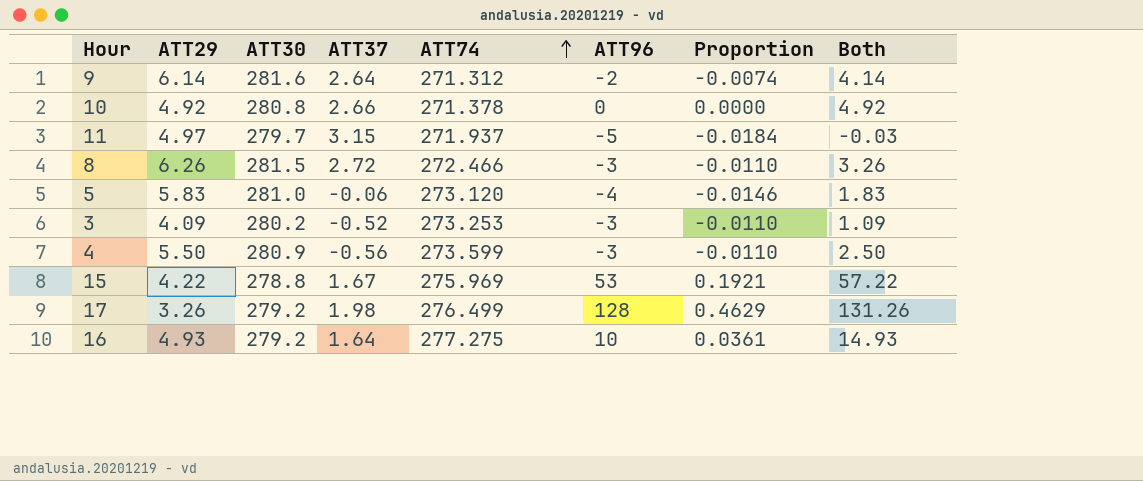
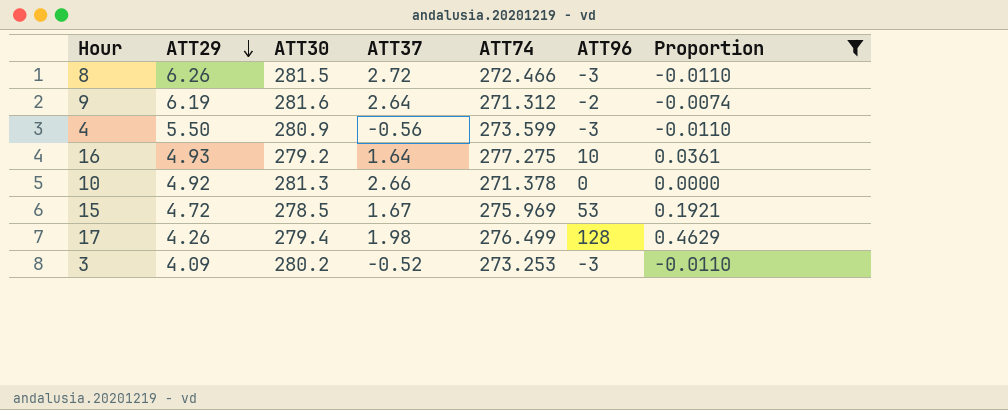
filter: none -> Proportion >= -0.0110
row order: ATT74 ascending -> ATT29 descending
column Both | formula: [ATT29] + [ATT96] -> none
9 | ATT29: 6.14 -> 6.19
10 | ATT30: 280.8 -> 281.3
15 | ATT29: 4.22 -> 4.72
15 | ATT30: 278.8 -> 278.5
17 | ATT29: 3.26 -> 4.26
17 | ATT30: 279.2 -> 279.4

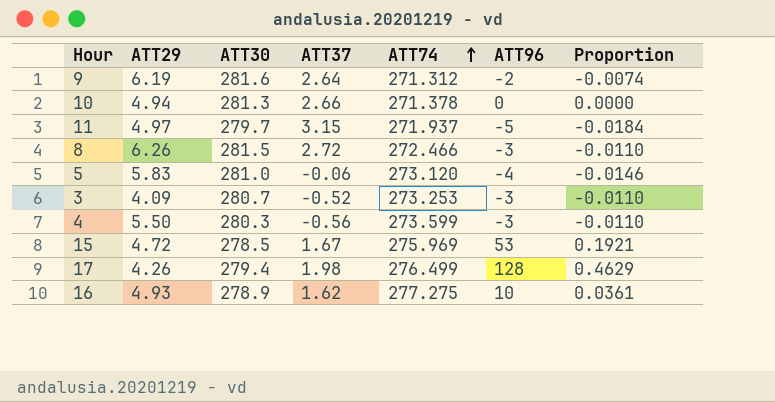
filter: Proportion >= -0.0110 -> none
row order: ATT29 descending -> ATT74 ascending
10 | ATT29: 4.92 -> 4.94
3 | ATT30: 280.2 -> 280.7
4 | ATT30: 280.9 -> 280.3
16 | ATT30: 279.2 -> 278.9
16 | ATT37: 1.64 -> 1.62

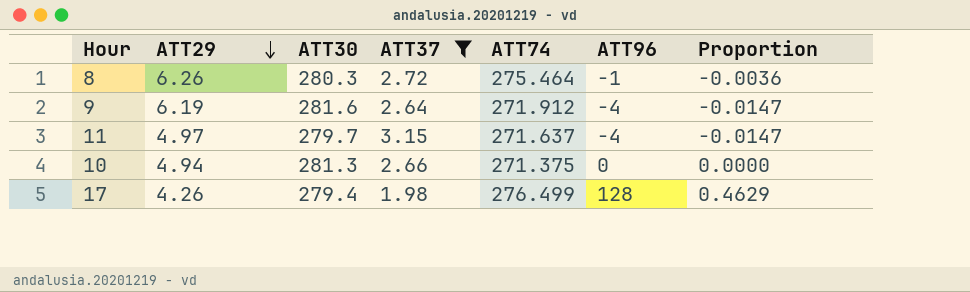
filter: none -> ATT37 >= 1.98
row order: ATT74 ascending -> ATT29 descending
8 | ATT30: 281.5 -> 280.3
8 | ATT74: 272.466 -> 275.464
8 | ATT96: -3 -> -1
8 | Proportion: -0.0110 -> -0.0036
9 | ATT74: 271.312 -> 271.912
9 | ATT96: -2 -> -4
9 | Proportion: -0.0074 -> -0.0147
11 | ATT74: 271.937 -> 271.637
11 | ATT96: -5 -> -4
11 | Proportion: -0.0184 -> -0.0147
10 | ATT74: 271.378 -> 271.375

